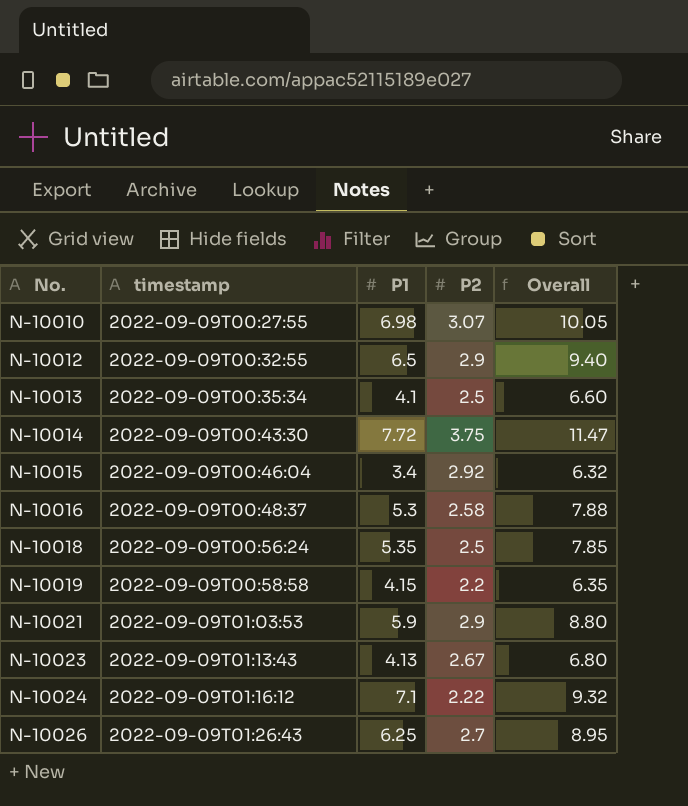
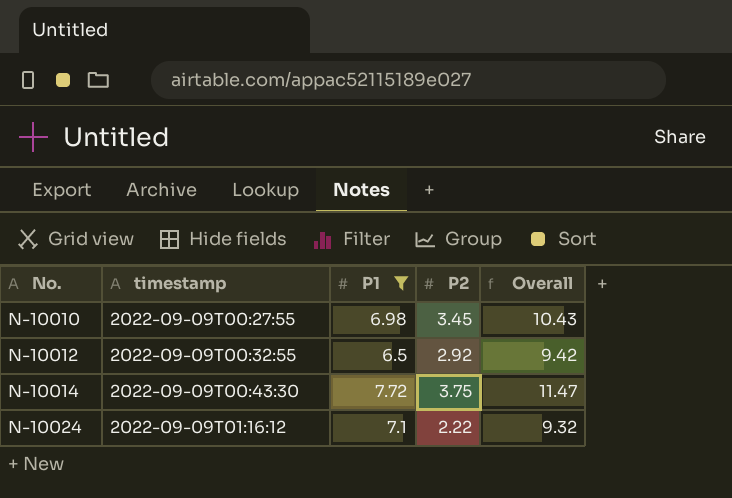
filter: none -> P1 >= 6.5
N-10010 | P2: 3.07 -> 3.45
N-10010 | Overall: 10.05 -> 10.43
N-10012 | P2: 2.9 -> 2.92
N-10012 | Overall: 9.40 -> 9.42

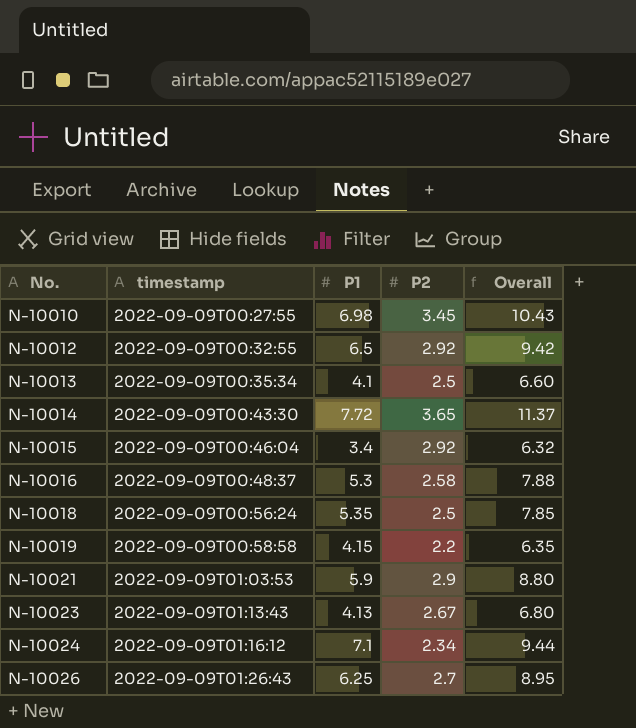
filter: P1 >= 6.5 -> none
N-10014 | P2: 3.75 -> 3.65
N-10014 | Overall: 11.47 -> 11.37
N-10024 | P2: 2.22 -> 2.34
N-10024 | Overall: 9.32 -> 9.44

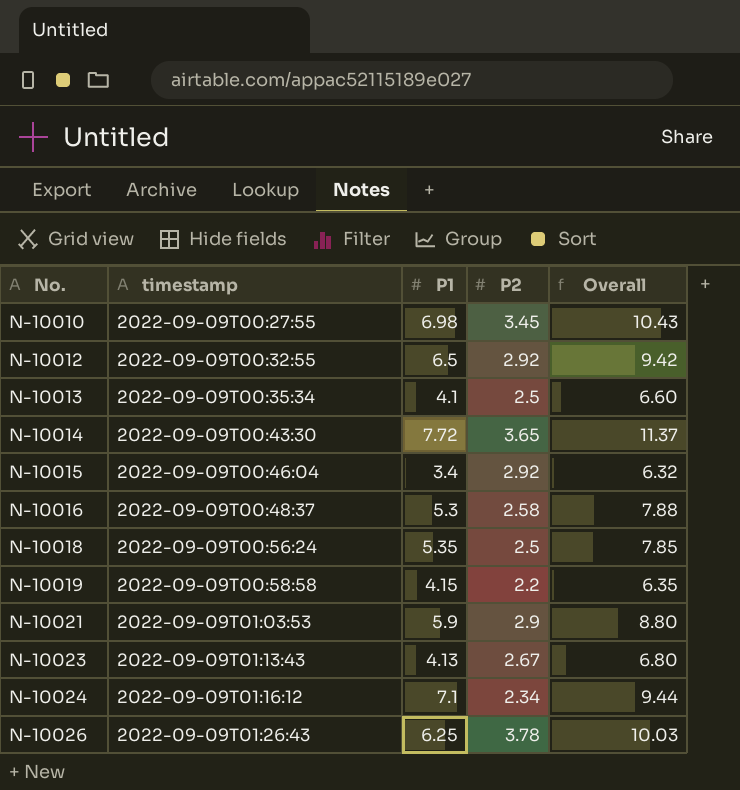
N-10026 | P2: 2.7 -> 3.78
N-10026 | Overall: 8.95 -> 10.03

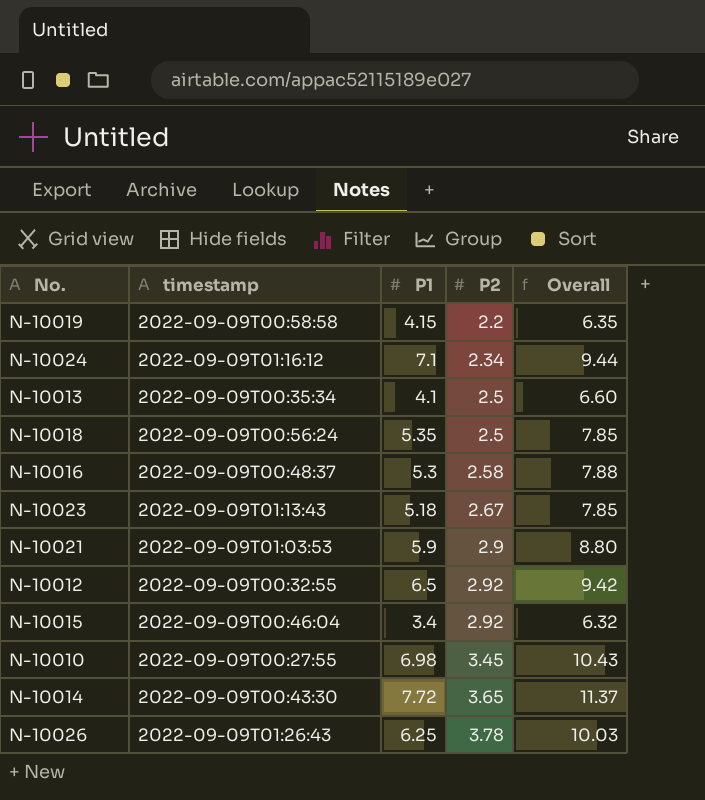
row order: No. ascending -> P2 ascending
N-10023 | P1: 4.13 -> 5.18
N-10023 | Overall: 6.80 -> 7.85

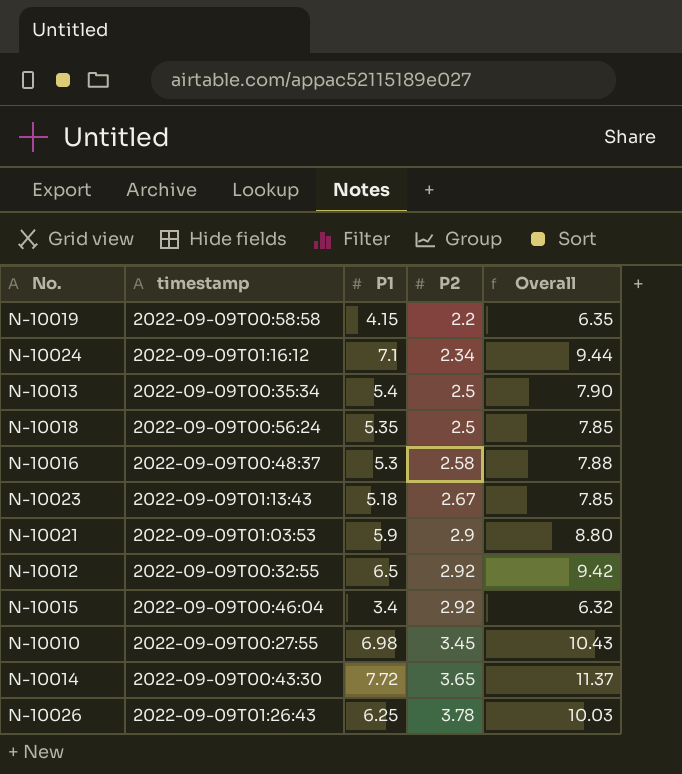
N-10013 | P1: 4.1 -> 5.4
N-10013 | Overall: 6.60 -> 7.90

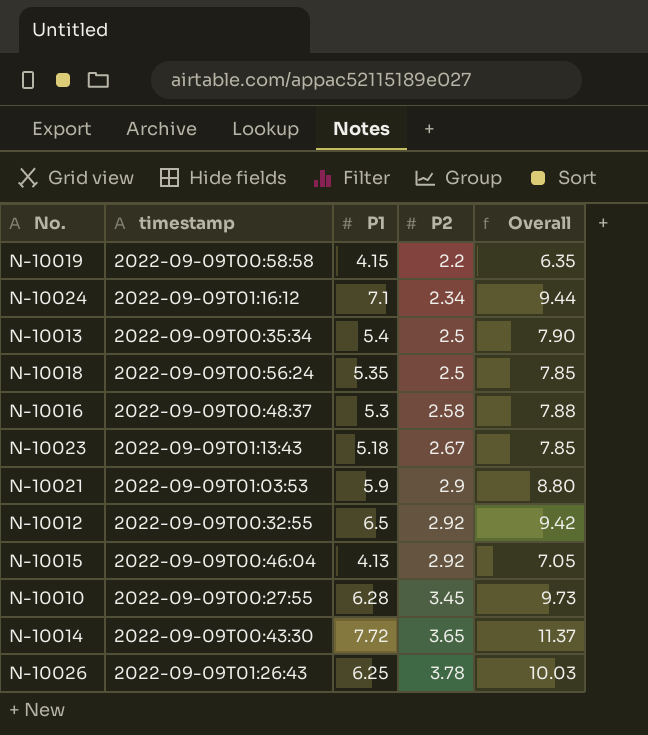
N-10015 | P1: 3.4 -> 4.13
N-10015 | Overall: 6.32 -> 7.05
N-10010 | P1: 6.98 -> 6.28
N-10010 | Overall: 10.43 -> 9.73

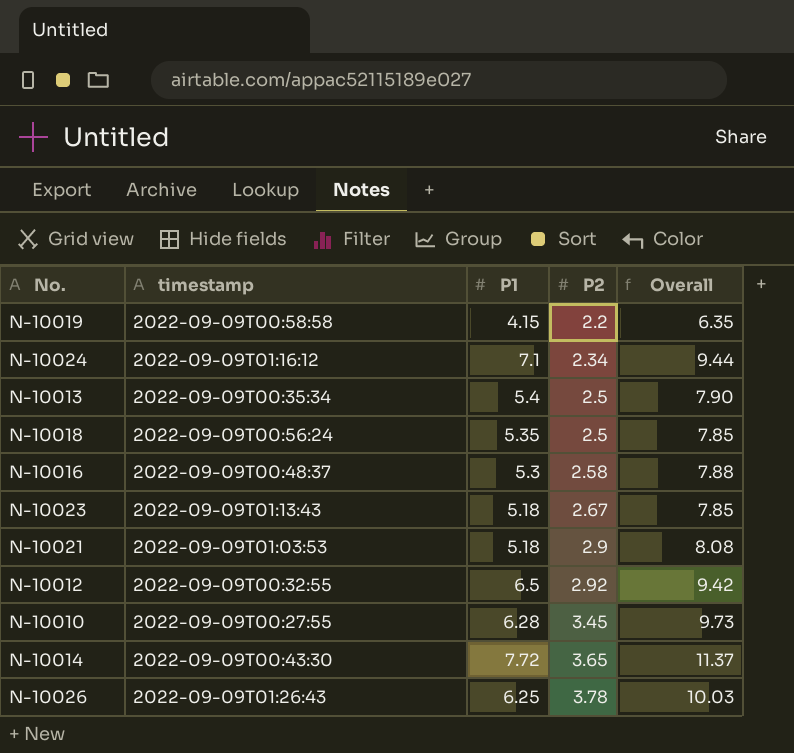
row N-10015: 2022-09-09T00:46:04 | 4.13 | 2.92 | 7.05 -> none
N-10021 | P1: 5.9 -> 5.18
N-10021 | Overall: 8.80 -> 8.08

